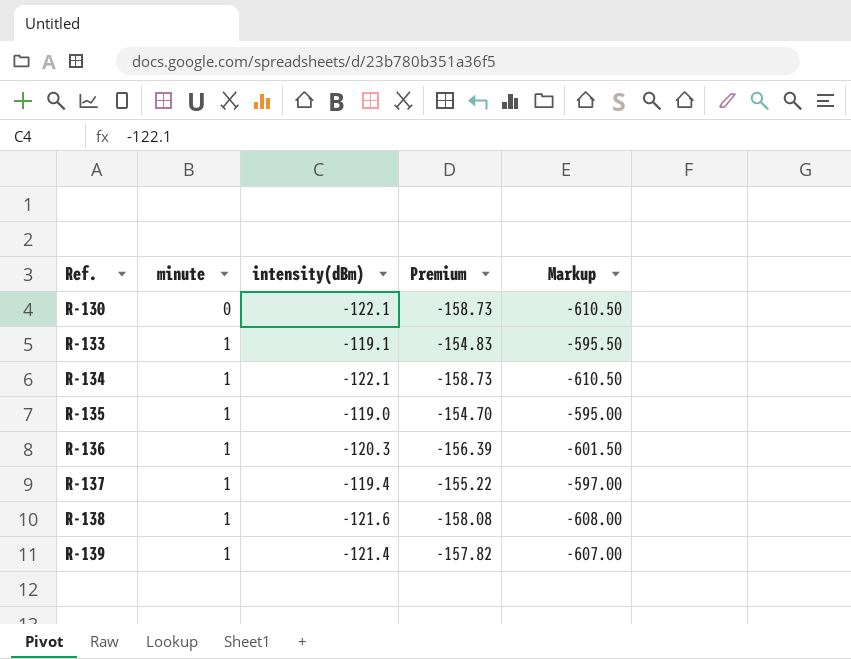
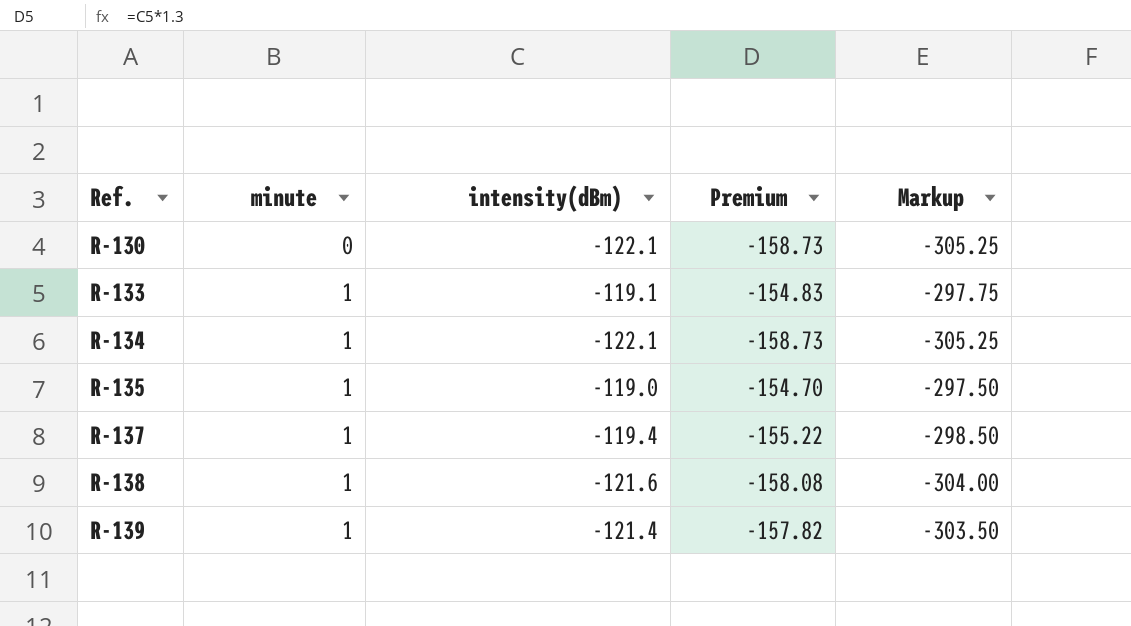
column Markup | formula: [intensity(dBm)] * 5 -> [intensity(dBm)] * 2.5
row R-136: 1 | -120.3 | -156.39 | -601.50 -> none

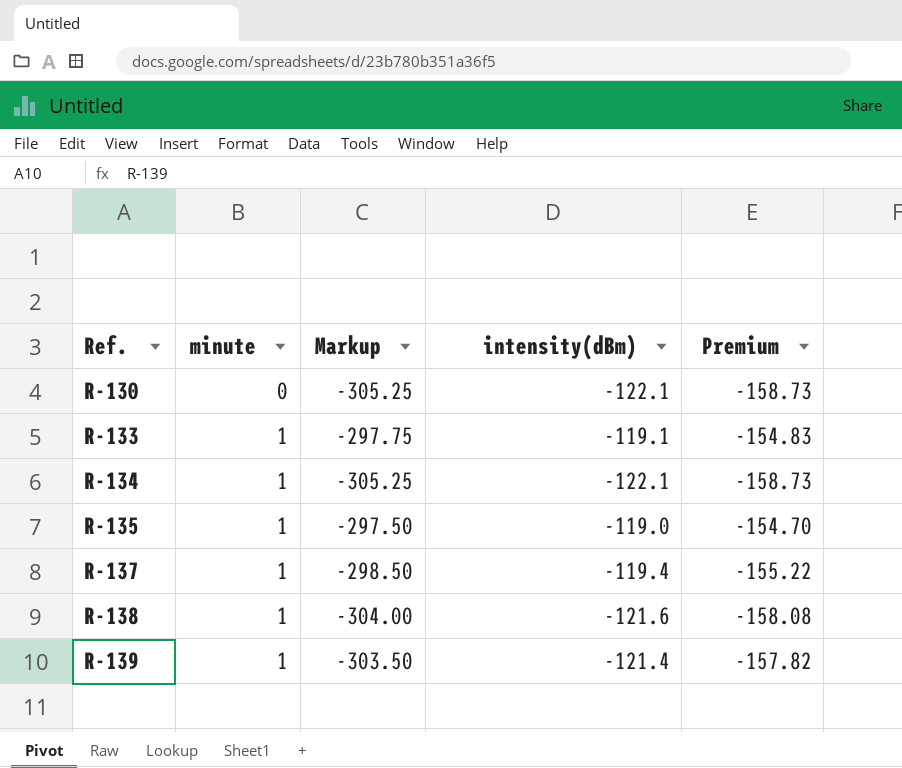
column Markup | position: 5 -> 3

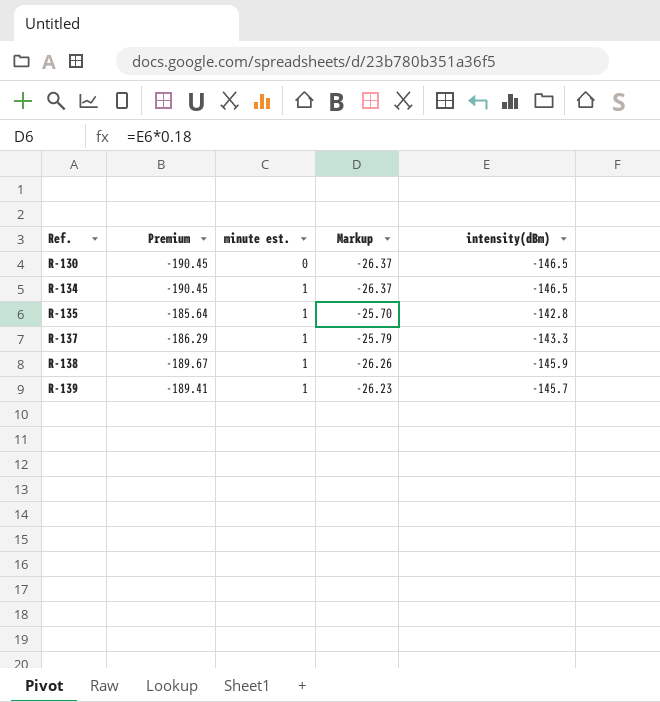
column Premium | position: 5 -> 2
column name: minute -> minute est.
column Markup | formula: [intensity(dBm)] * 2.5 -> [intensity(dBm)] * 0.18
row R-133: 1 | -297.75 | -119.1 | -154.83 -> none
R-130 | Premium: -158.73 -> -190.45
R-130 | intensity(dBm): -122.1 -> -146.5
R-134 | Premium: -158.73 -> -190.45
R-134 | intensity(dBm): -122.1 -> -146.5
R-135 | Premium: -154.70 -> -185.64
R-135 | intensity(dBm): -119.0 -> -142.8
R-137 | Premium: -155.22 -> -186.29
R-137 | intensity(dBm): -119.4 -> -143.3
R-138 | Premium: -158.08 -> -189.67
R-138 | intensity(dBm): -121.6 -> -145.9
R-139 | Premium: -157.82 -> -189.41
R-139 | intensity(dBm): -121.4 -> -145.7

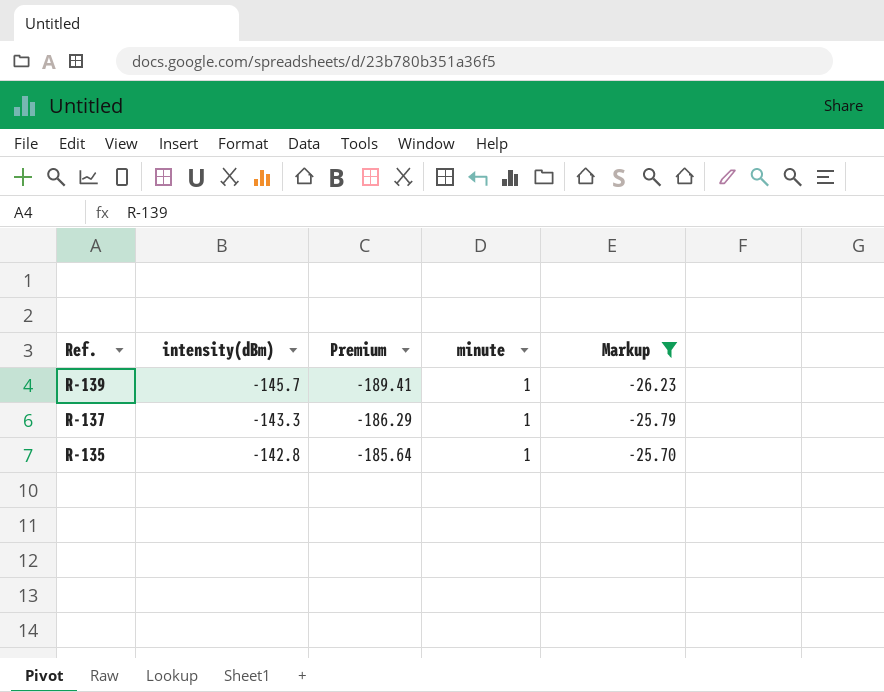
filter: none -> Markup >= -26.23
row order: Ref. ascending -> Ref. descending
column intensity(dBm) | position: 5 -> 2
column name: minute est. -> minute

